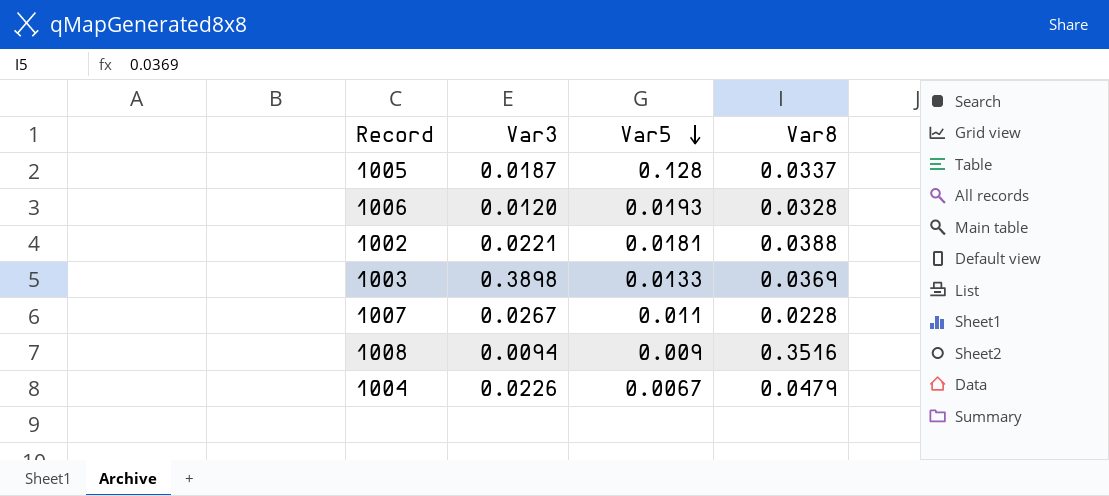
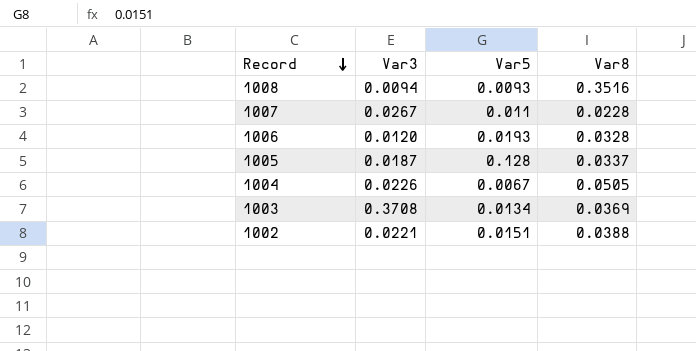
row order: Var5 descending -> Record descending
1008 | Var5: 0.009 -> 0.0093
1004 | Var8: 0.0479 -> 0.0505
1003 | Var3: 0.3898 -> 0.3708
1003 | Var5: 0.0133 -> 0.0134
1002 | Var5: 0.0181 -> 0.0151

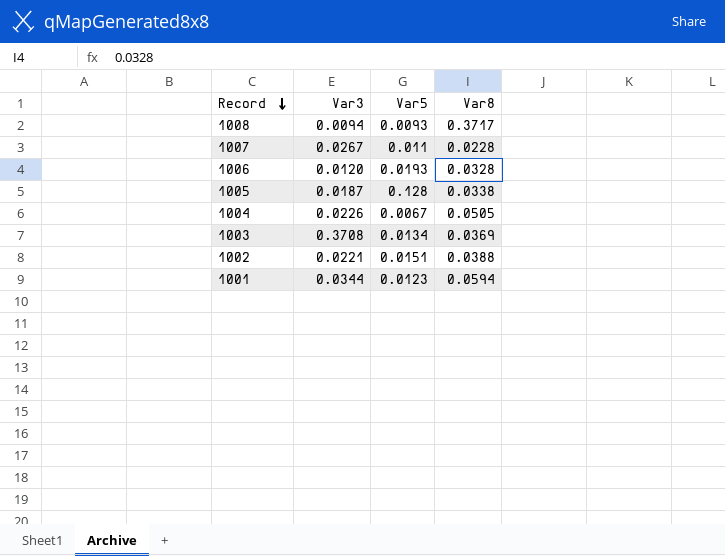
1008 | Var8: 0.3516 -> 0.3717
1005 | Var8: 0.0337 -> 0.0338
row 1001: none -> 0.0344 | 0.0123 | 0.0594

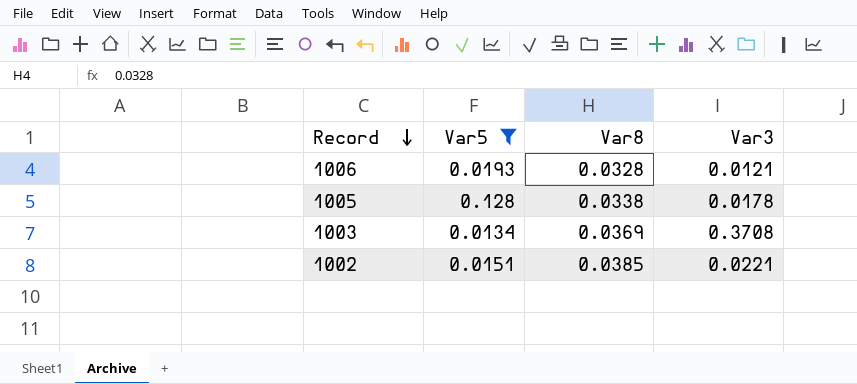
filter: none -> Var5 >= 0.0134
column Var3 | position: 2 -> 4
1006 | Var3: 0.0120 -> 0.0121
1005 | Var3: 0.0187 -> 0.0178
1002 | Var8: 0.0388 -> 0.0385

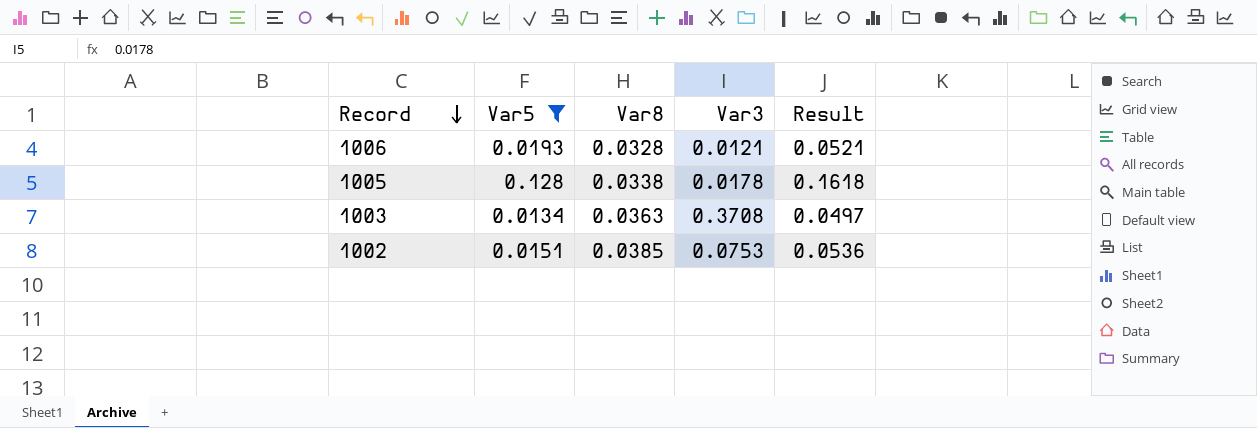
column Result | formula: none -> [Var5] + [Var8]
1003 | Var8: 0.0369 -> 0.0363
1002 | Var3: 0.0221 -> 0.0753

